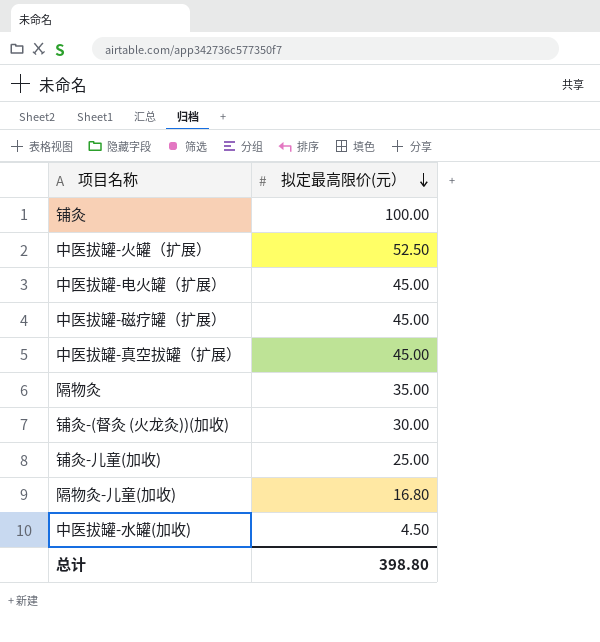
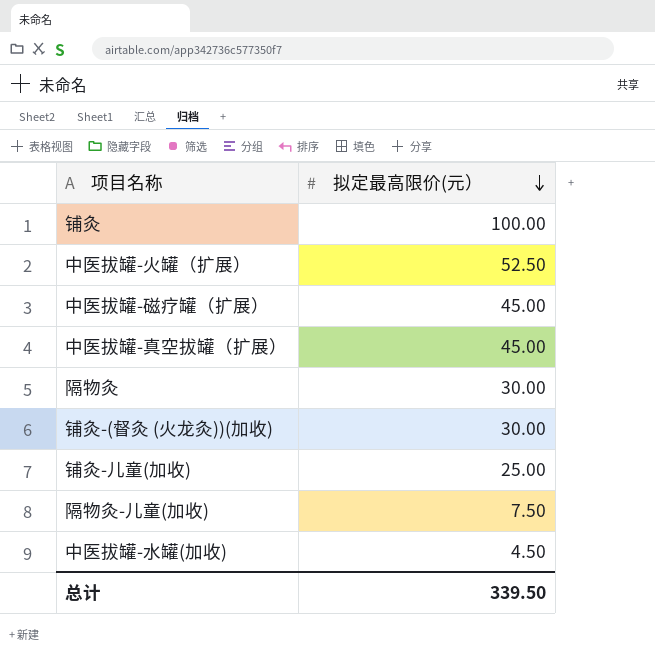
row 中医拔罐-电火罐（扩展）: 45.00 -> none
隔物灸 | 拟定最高限价(元）: 35.00 -> 30.00
隔物灸-儿童(加收) | 拟定最高限价(元）: 16.80 -> 7.50
总计 | 拟定最高限价(元）: 398.80 -> 339.50

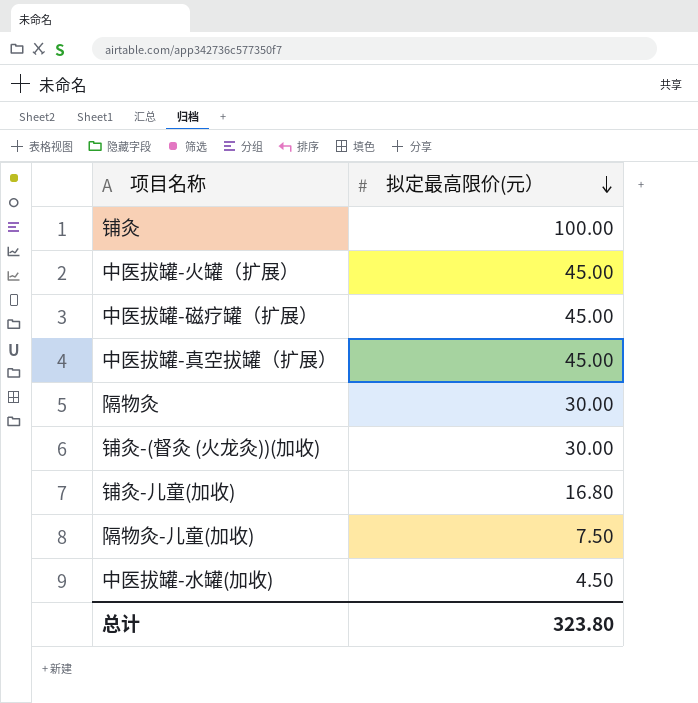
中医拔罐-火罐（扩展） | 拟定最高限价(元）: 52.50 -> 45.00
铺灸-儿童(加收) | 拟定最高限价(元）: 25.00 -> 16.80
总计 | 拟定最高限价(元）: 339.50 -> 323.80

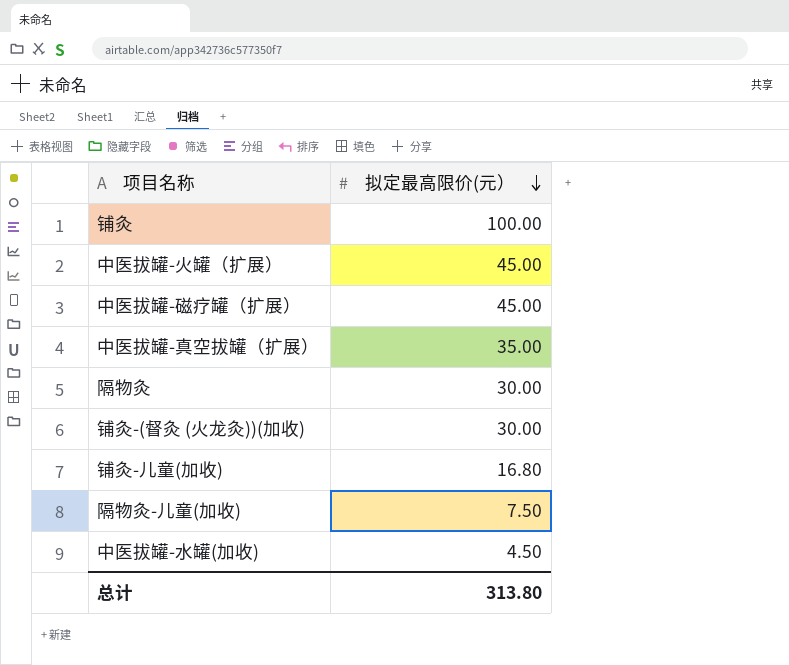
中医拔罐-真空拔罐（扩展） | 拟定最高限价(元）: 45.00 -> 35.00
总计 | 拟定最高限价(元）: 323.80 -> 313.80

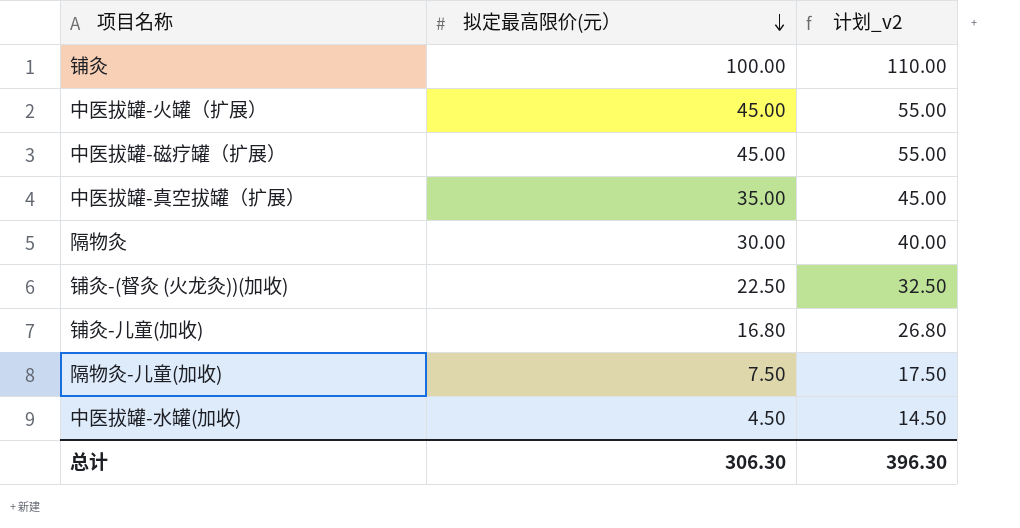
column 计划_v2 | formula: none -> [拟定最高限价(元）] + 10
铺灸-(督灸 (火龙灸))(加收) | 拟定最高限价(元）: 30.00 -> 22.50
总计 | 拟定最高限价(元）: 313.80 -> 306.30

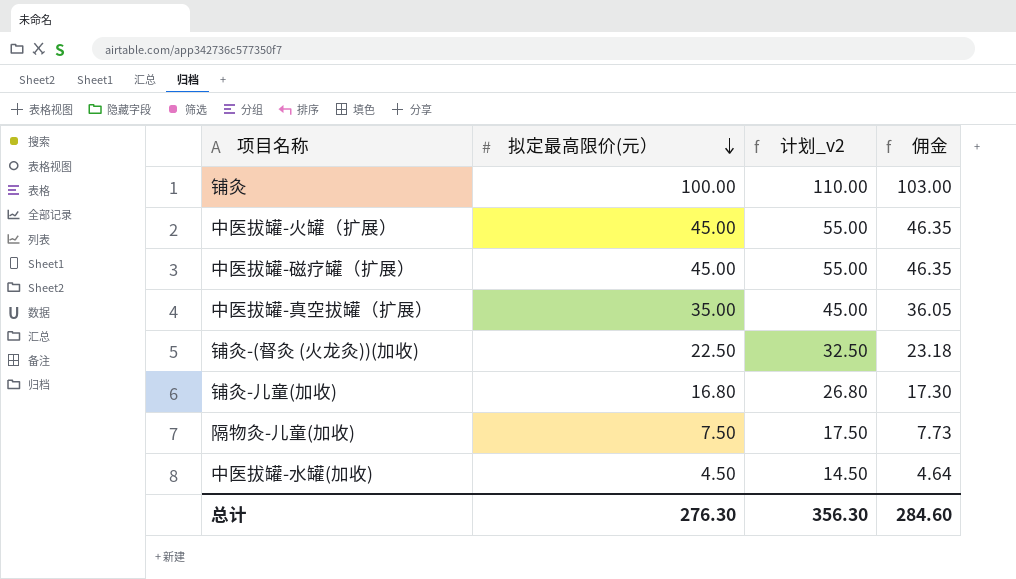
column 佣金 | formula: none -> [拟定最高限价(元）] * 1.03
row 隔物灸: 30.00 | 40.00 -> none
总计 | 拟定最高限价(元）: 306.30 -> 276.30
总计 | 计划_v2: 396.30 -> 356.30

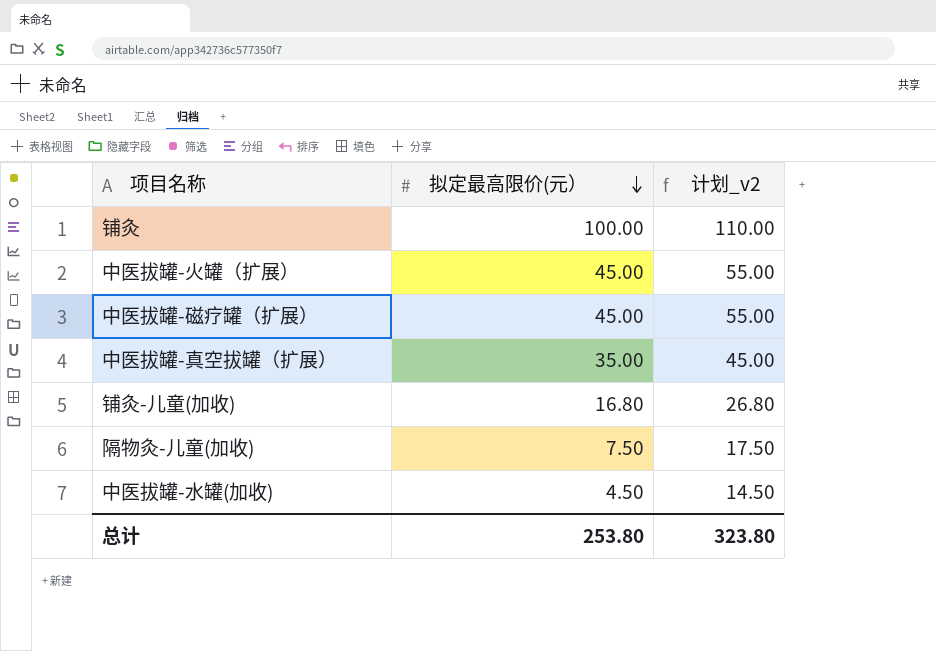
column 佣金 | formula: [拟定最高限价(元）] * 1.03 -> none
row 铺灸-(督灸 (火龙灸))(加收): 22.50 | 32.50 | 23.18 -> none
总计 | 拟定最高限价(元）: 276.30 -> 253.80
总计 | 计划_v2: 356.30 -> 323.80

